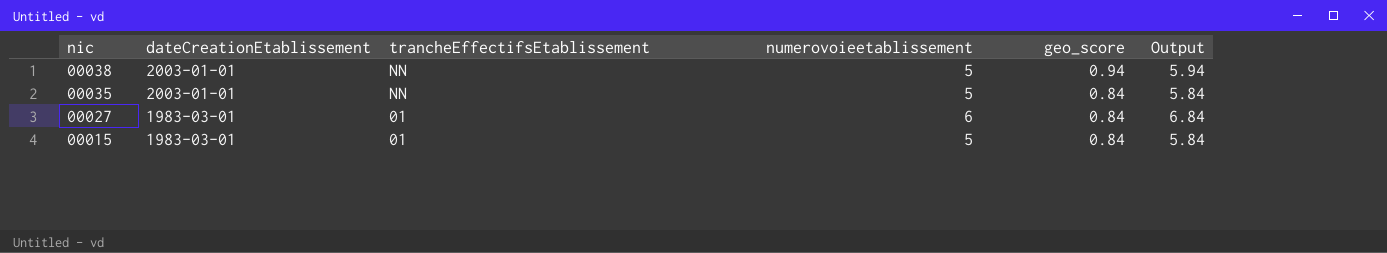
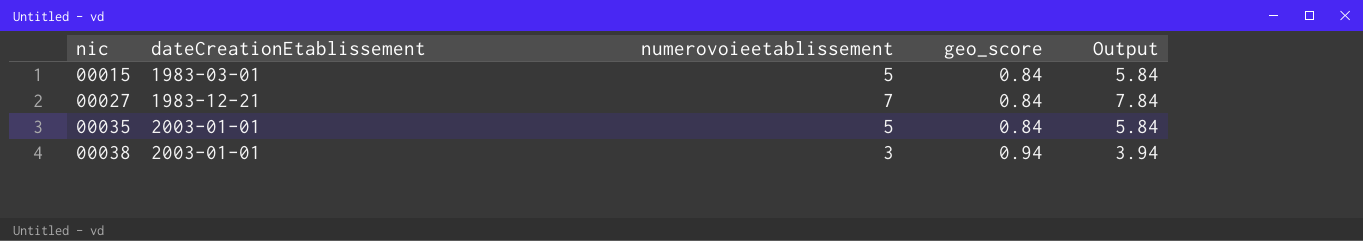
row order: nic descending -> nic ascending
column trancheEffectifsEtablissement | position: 3 -> none
00027 | dateCreationEtablissement: 1983-03-01 -> 1983-12-21
00027 | numerovoieetablissement: 6 -> 7
00027 | Output: 6.84 -> 7.84
00038 | numerovoieetablissement: 5 -> 3
00038 | Output: 5.94 -> 3.94

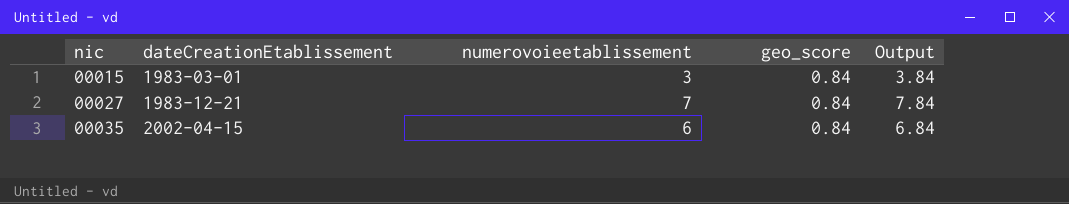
row 00038: 2003-01-01 | 3 | 0.94 | 3.94 -> none
00015 | numerovoieetablissement: 5 -> 3
00015 | Output: 5.84 -> 3.84
00035 | dateCreationEtablissement: 2003-01-01 -> 2002-04-15
00035 | numerovoieetablissement: 5 -> 6
00035 | Output: 5.84 -> 6.84

